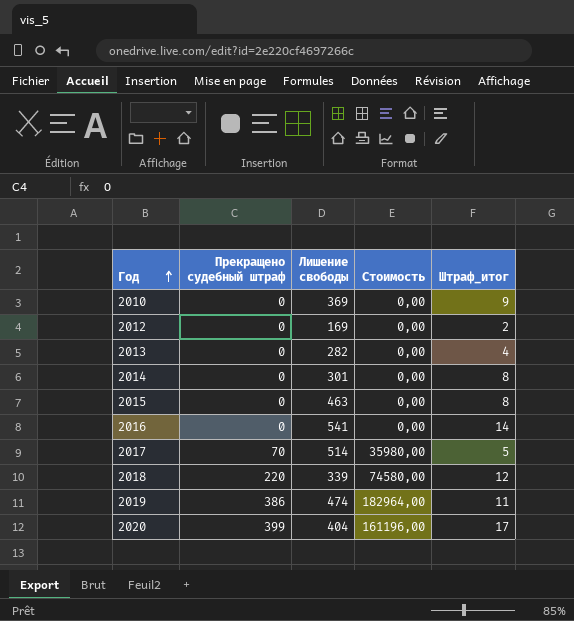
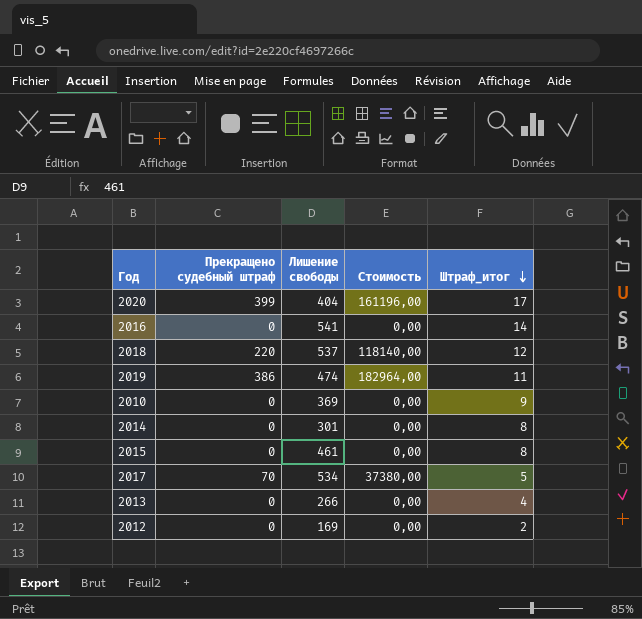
row order: Год ascending -> Штраф_итог descending
2018 | Лишение свободы: 339 -> 537
2018 | Стоимость: 74580,00 -> 118140,00
2015 | Лишение свободы: 463 -> 461
2017 | Лишение свободы: 514 -> 534
2017 | Стоимость: 35980,00 -> 37380,00
2013 | Лишение свободы: 282 -> 266

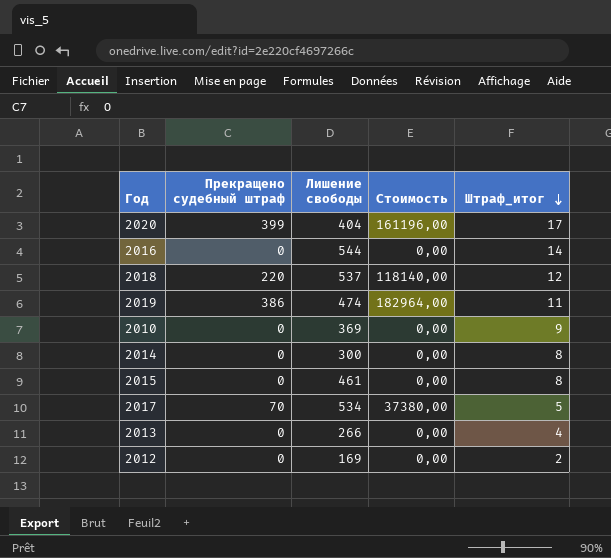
2016 | Лишение свободы: 541 -> 544
2014 | Лишение свободы: 301 -> 300

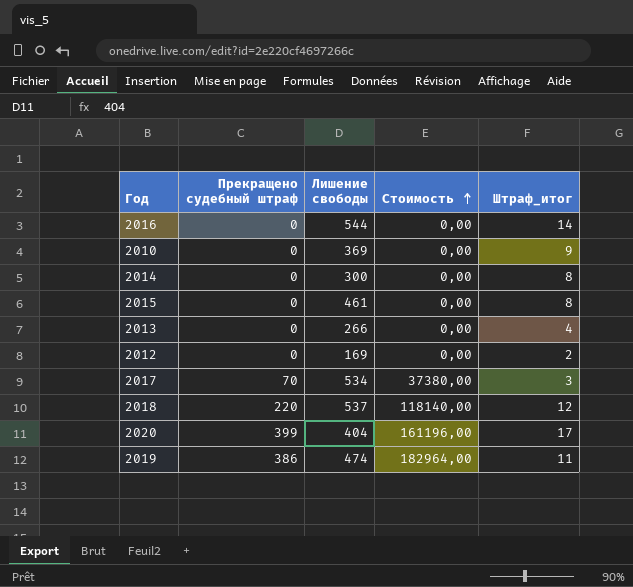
row order: Штраф_итог descending -> Стоимость ascending
2017 | Штраф_итог: 5 -> 3

